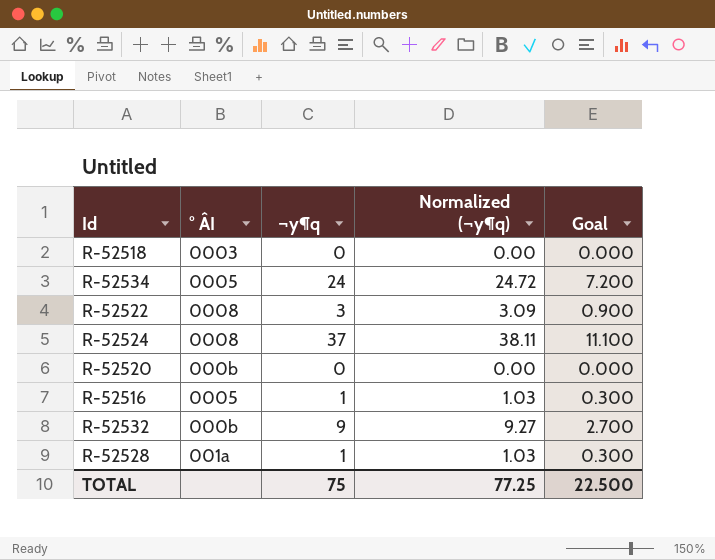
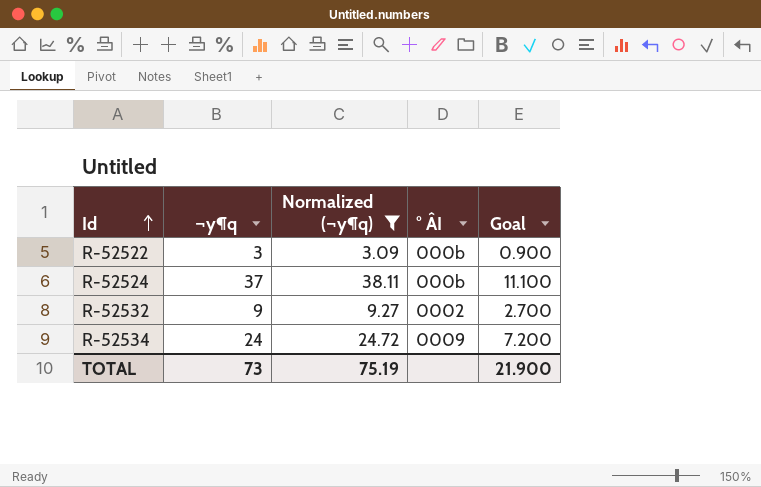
filter: none -> Normalized (¬y¶q) >= 3.09
row order: none -> Id ascending
column ° ÂI | position: 2 -> 4
R-52522 | ° ÂI: 0008 -> 000b
R-52524 | ° ÂI: 0008 -> 000b
R-52532 | ° ÂI: 000b -> 0002
R-52534 | ° ÂI: 0005 -> 0009
TOTAL | ¬y¶q: 75 -> 73
TOTAL | Normalized (¬y¶q): 77.25 -> 75.19
TOTAL | Goal: 22.500 -> 21.900

